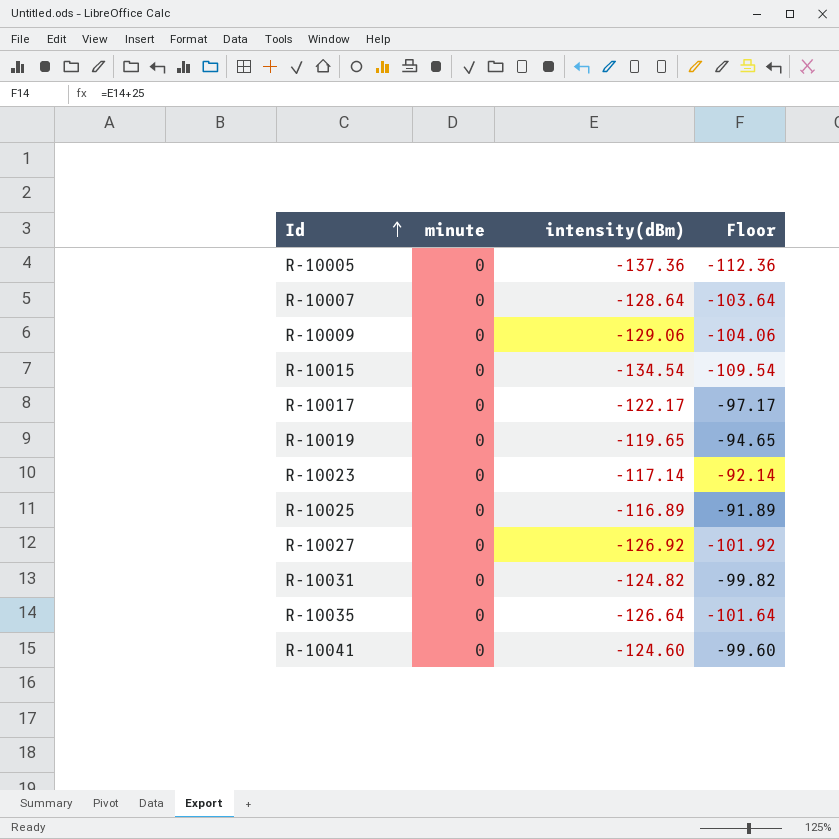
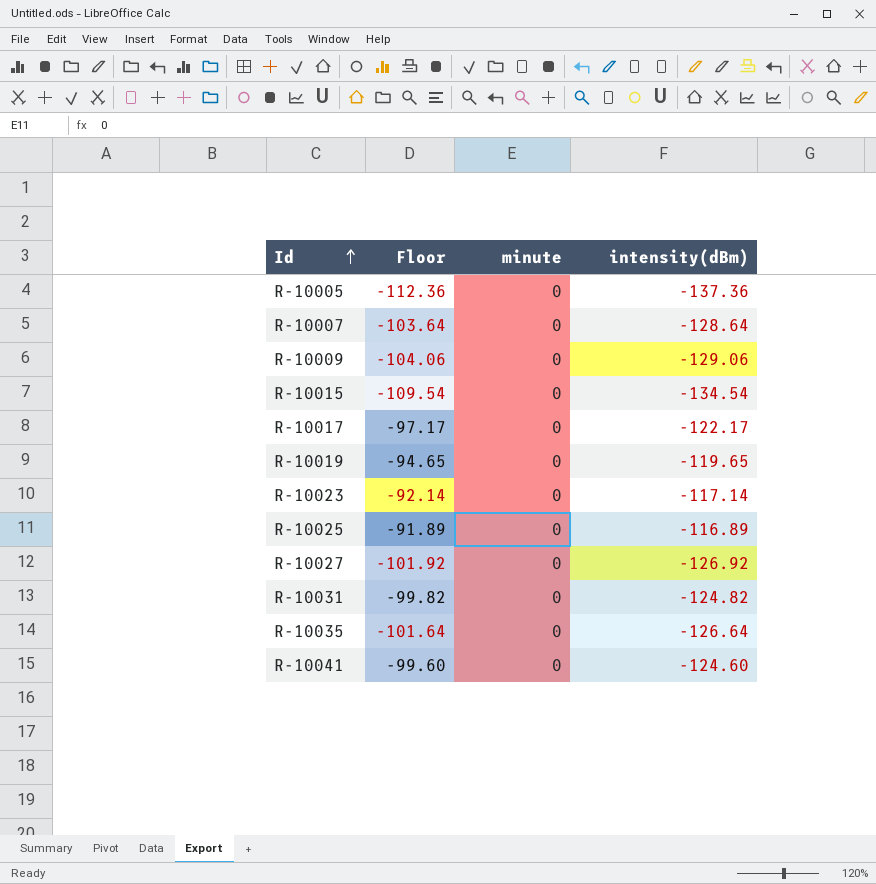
column Floor | position: 4 -> 2

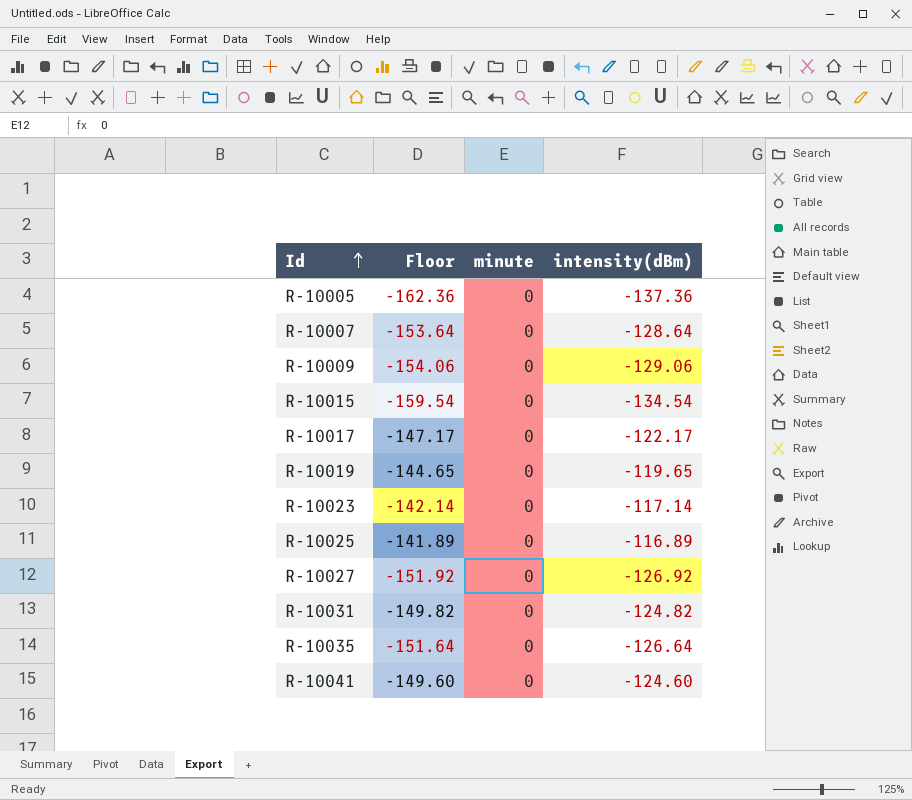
column Floor | formula: [intensity(dBm)] + 25 -> [intensity(dBm)] - 25

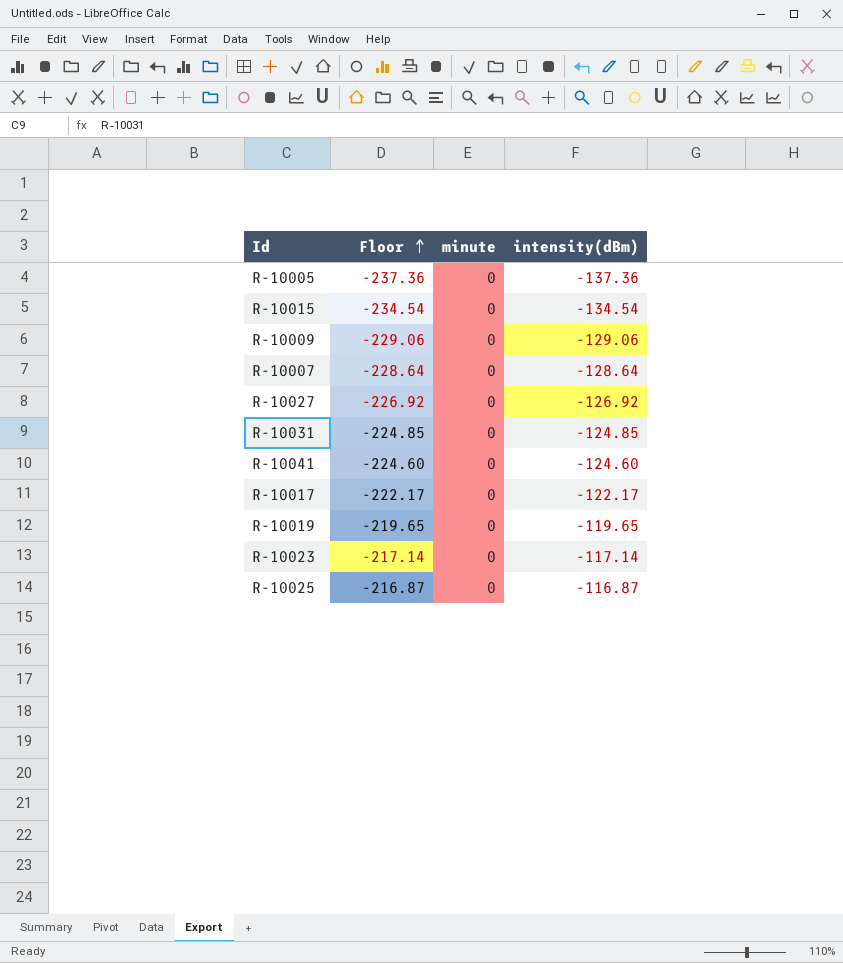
row order: Id ascending -> Floor ascending
column Floor | formula: [intensity(dBm)] - 25 -> [intensity(dBm)] - 100
row R-10035: -151.64 | 0 | -126.64 -> none
R-10031 | intensity(dBm): -124.82 -> -124.85
R-10025 | intensity(dBm): -116.89 -> -116.87

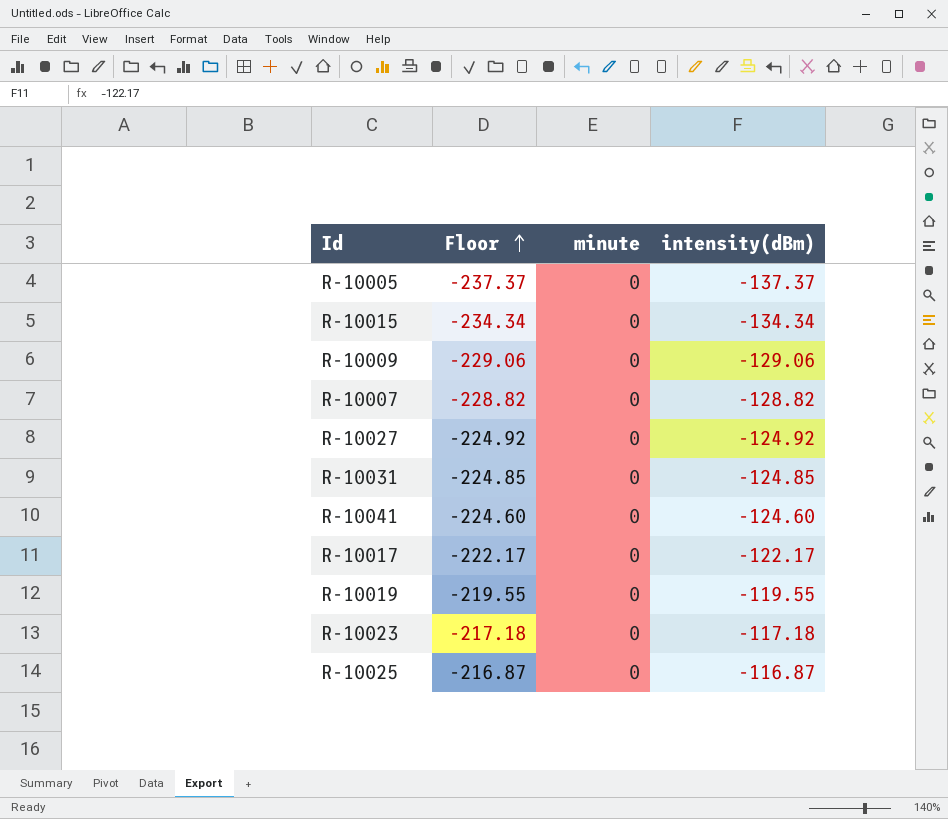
R-10005 | Floor: -237.36 -> -237.37
R-10005 | intensity(dBm): -137.36 -> -137.37
R-10015 | Floor: -234.54 -> -234.34
R-10015 | intensity(dBm): -134.54 -> -134.34
R-10007 | Floor: -228.64 -> -228.82
R-10007 | intensity(dBm): -128.64 -> -128.82
R-10027 | Floor: -226.92 -> -224.92
R-10027 | intensity(dBm): -126.92 -> -124.92
R-10019 | Floor: -219.65 -> -219.55
R-10019 | intensity(dBm): -119.65 -> -119.55
R-10023 | Floor: -217.14 -> -217.18
R-10023 | intensity(dBm): -117.14 -> -117.18

